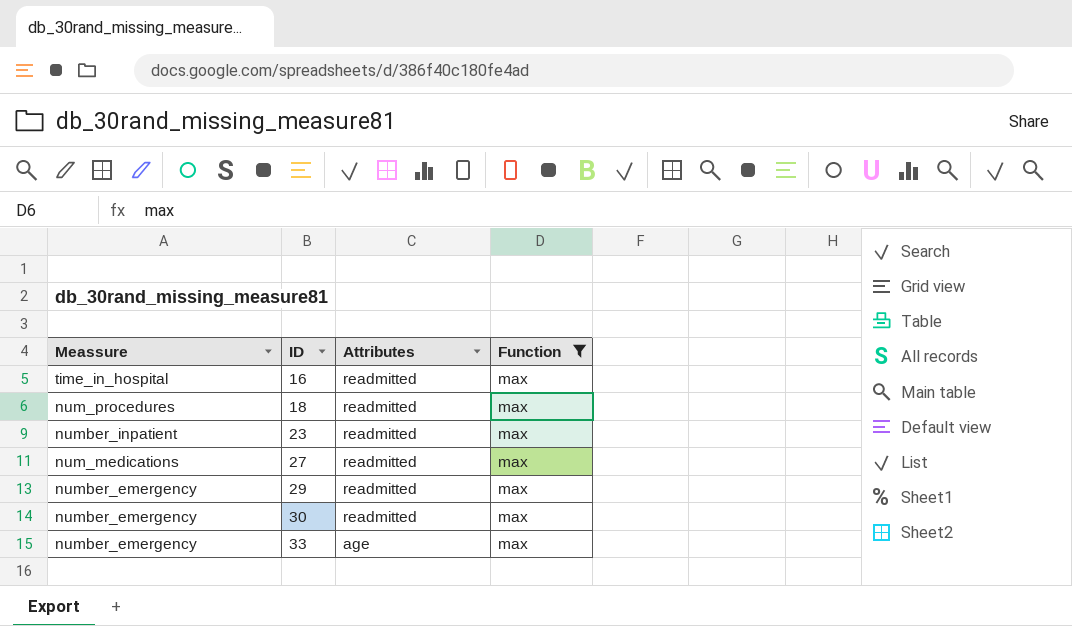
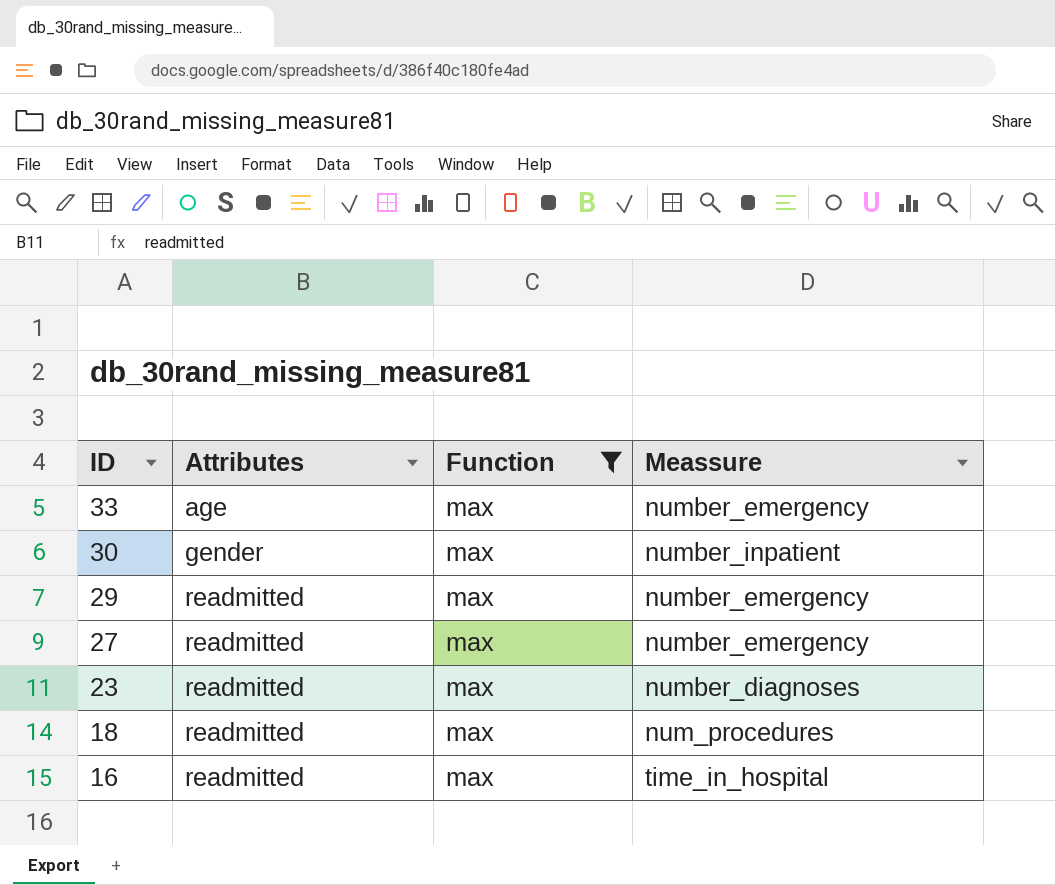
row order: ID ascending -> ID descending
column Meassure | position: 1 -> 4
30 | Attributes: readmitted -> gender
30 | Meassure: number_emergency -> number_inpatient
27 | Meassure: num_medications -> number_emergency
23 | Meassure: number_inpatient -> number_diagnoses

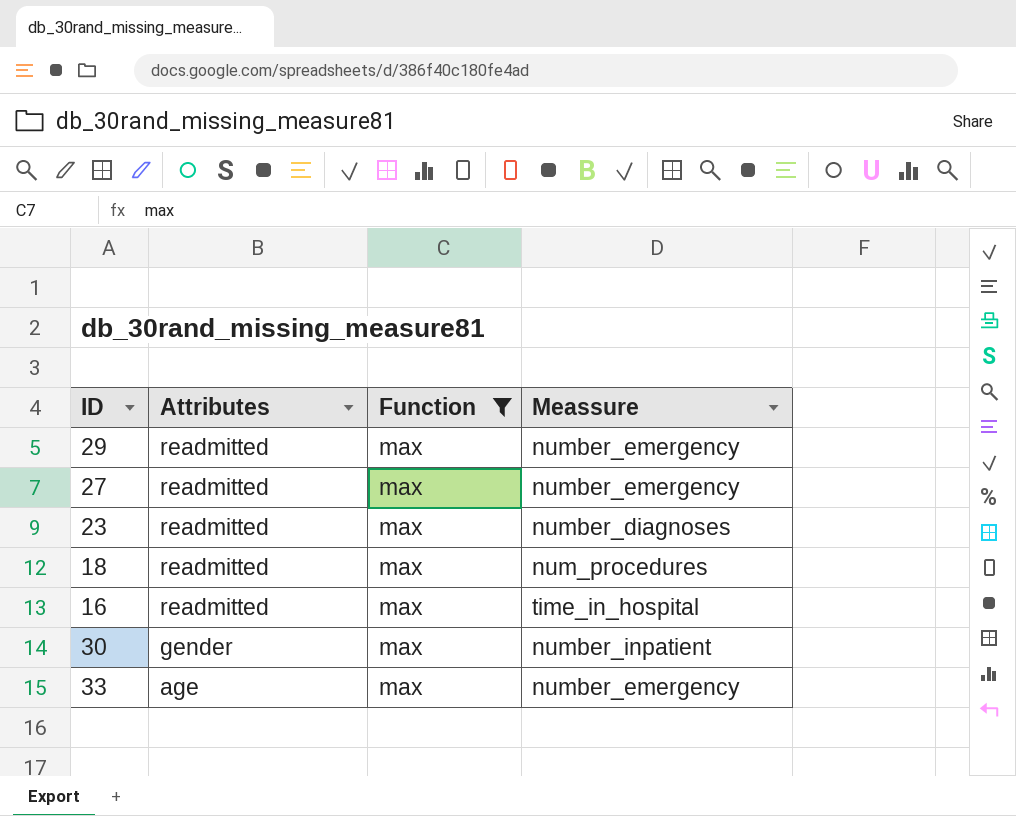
row order: ID descending -> Attributes descending

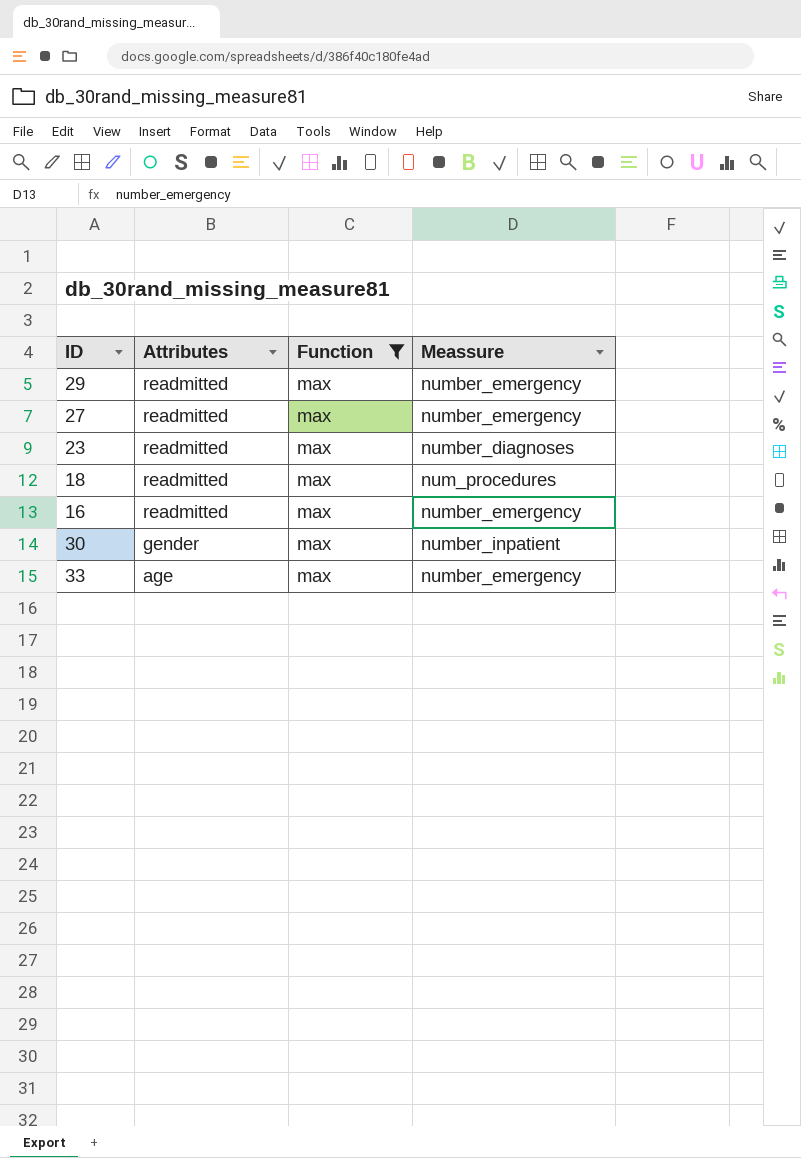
16 | Meassure: time_in_hospital -> number_emergency

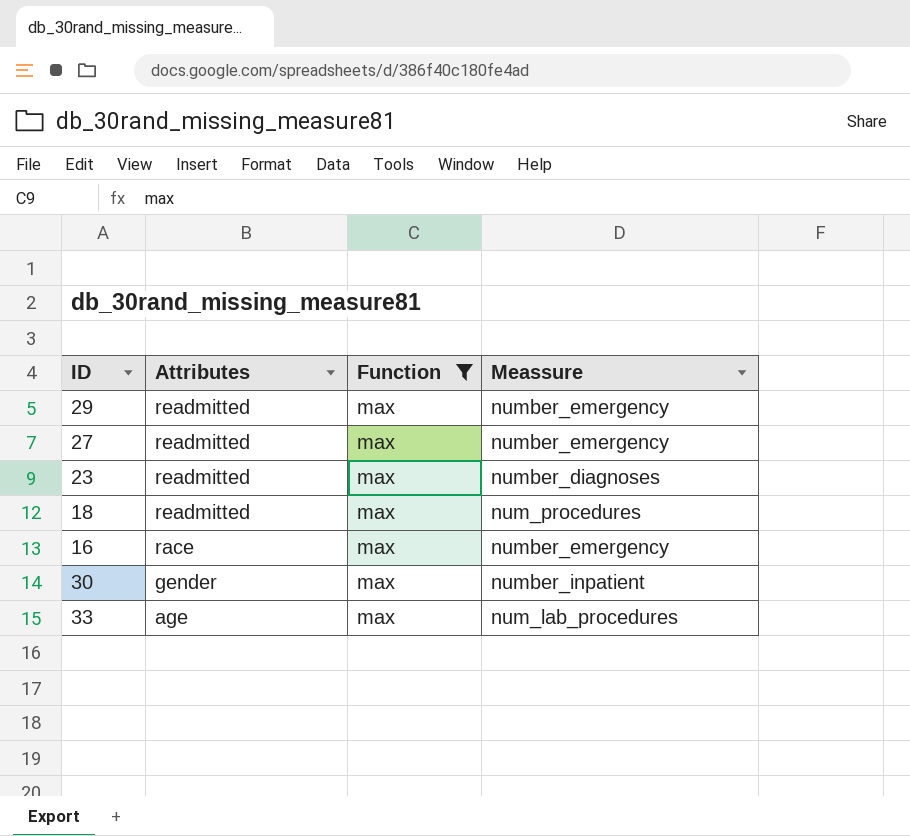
16 | Attributes: readmitted -> race
33 | Meassure: number_emergency -> num_lab_procedures

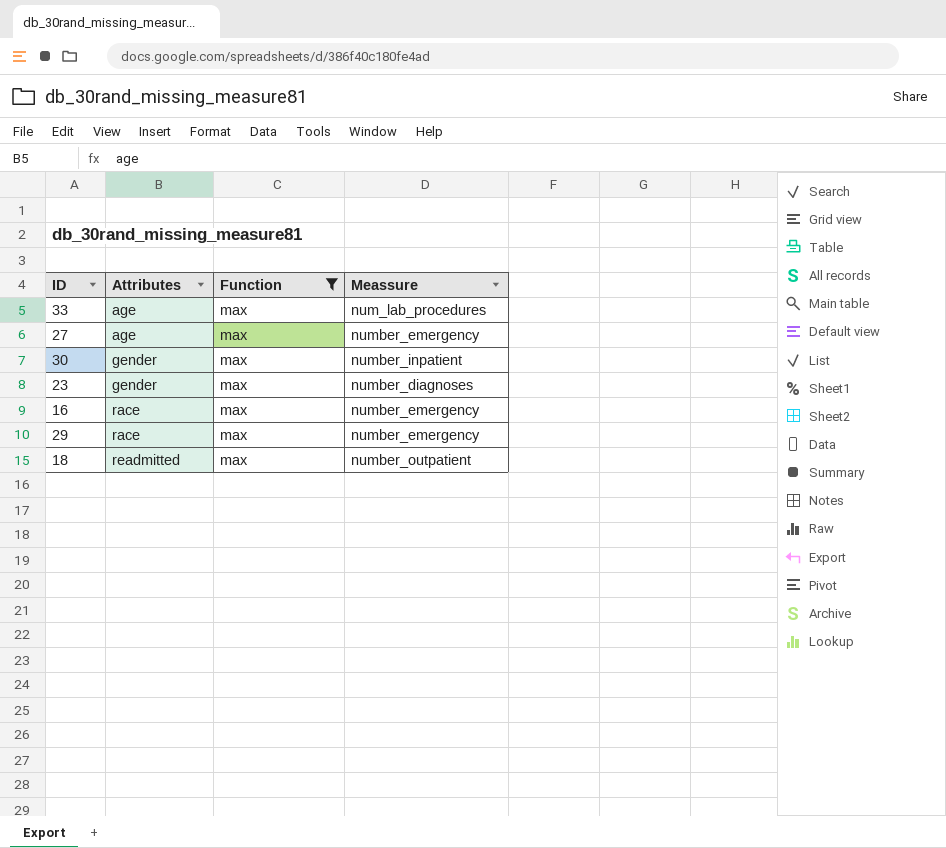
row order: Attributes descending -> Attributes ascending
27 | Attributes: readmitted -> age
23 | Attributes: readmitted -> gender
29 | Attributes: readmitted -> race
18 | Meassure: num_procedures -> number_outpatient

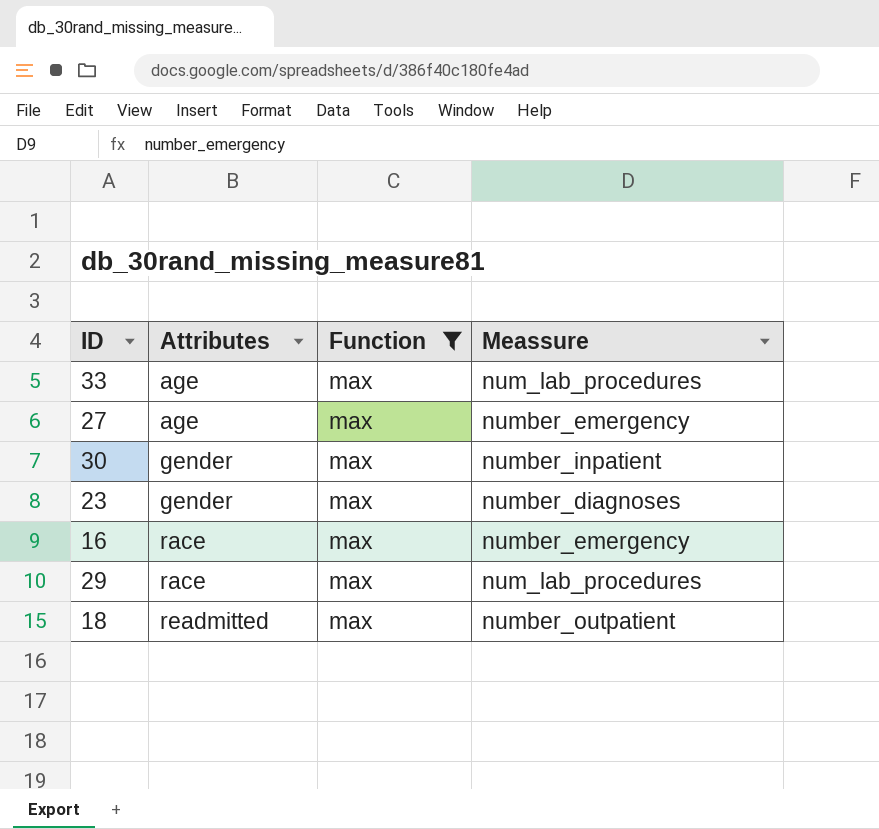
29 | Meassure: number_emergency -> num_lab_procedures

